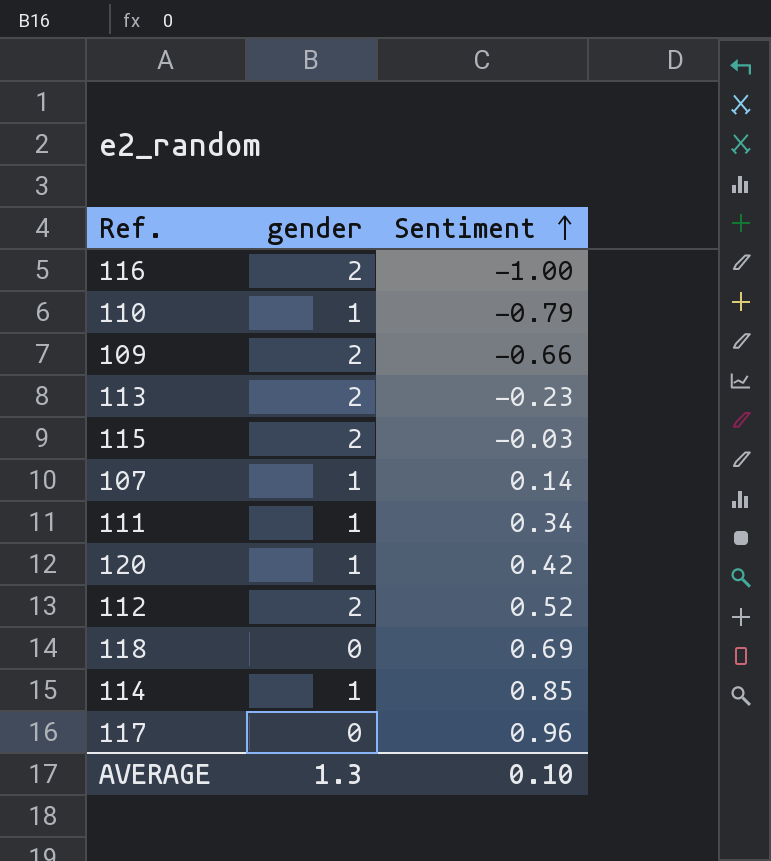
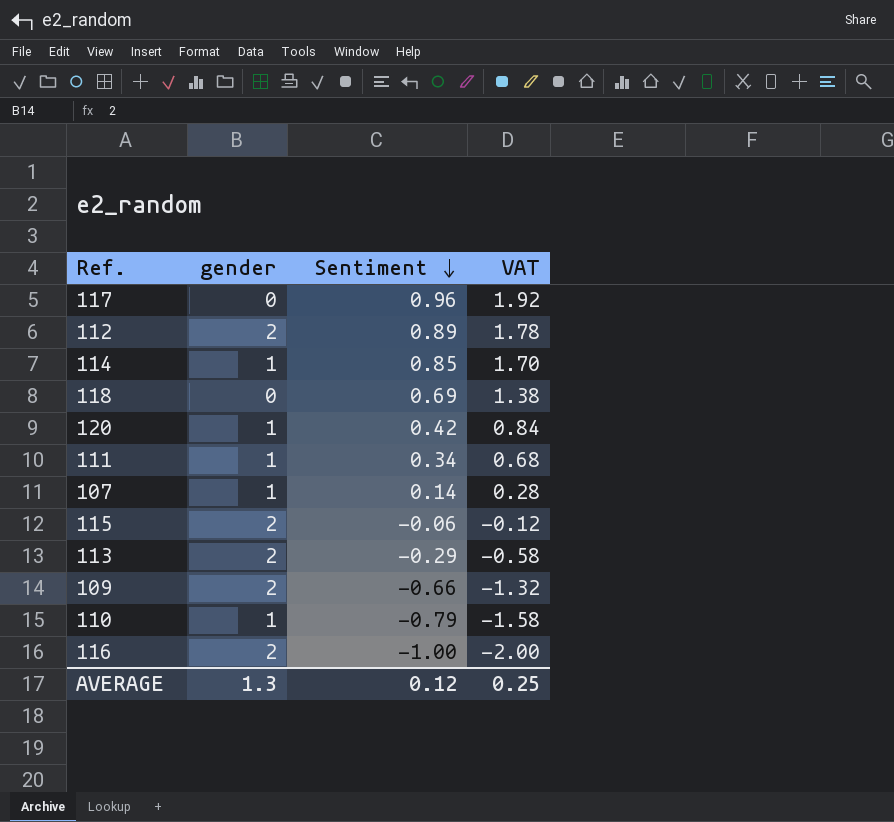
row order: Sentiment ascending -> Sentiment descending
column VAT | formula: none -> [Sentiment] * 2
112 | Sentiment: 0.52 -> 0.89
115 | Sentiment: -0.03 -> -0.06
113 | Sentiment: -0.23 -> -0.29
AVERAGE | Sentiment: 0.10 -> 0.12

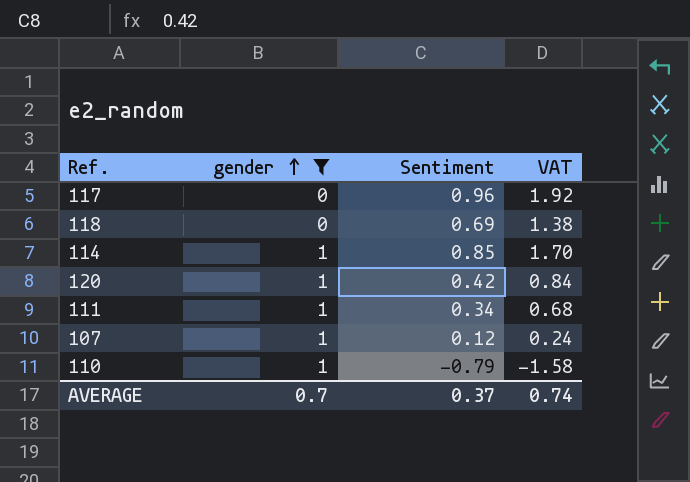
filter: none -> gender != 2
row order: Sentiment descending -> gender ascending
107 | Sentiment: 0.14 -> 0.12
107 | VAT: 0.28 -> 0.24
AVERAGE | gender: 1.3 -> 0.7
AVERAGE | Sentiment: 0.12 -> 0.37
AVERAGE | VAT: 0.25 -> 0.74

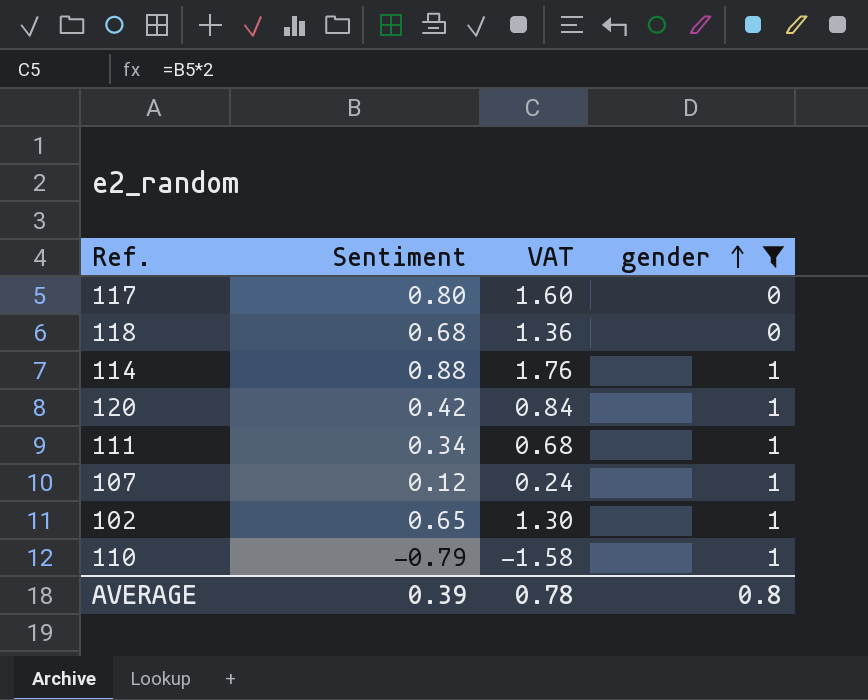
column gender | position: 2 -> 4
117 | Sentiment: 0.96 -> 0.80
117 | VAT: 1.92 -> 1.60
118 | Sentiment: 0.69 -> 0.68
118 | VAT: 1.38 -> 1.36
114 | Sentiment: 0.85 -> 0.88
114 | VAT: 1.70 -> 1.76
row 102: none -> 0.65 | 1.30 | 1
AVERAGE | Sentiment: 0.37 -> 0.39
AVERAGE | VAT: 0.74 -> 0.78
AVERAGE | gender: 0.7 -> 0.8

